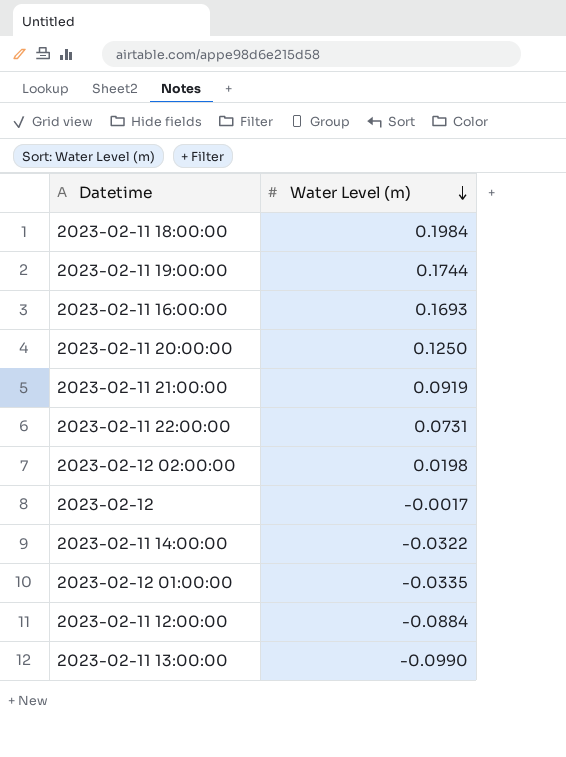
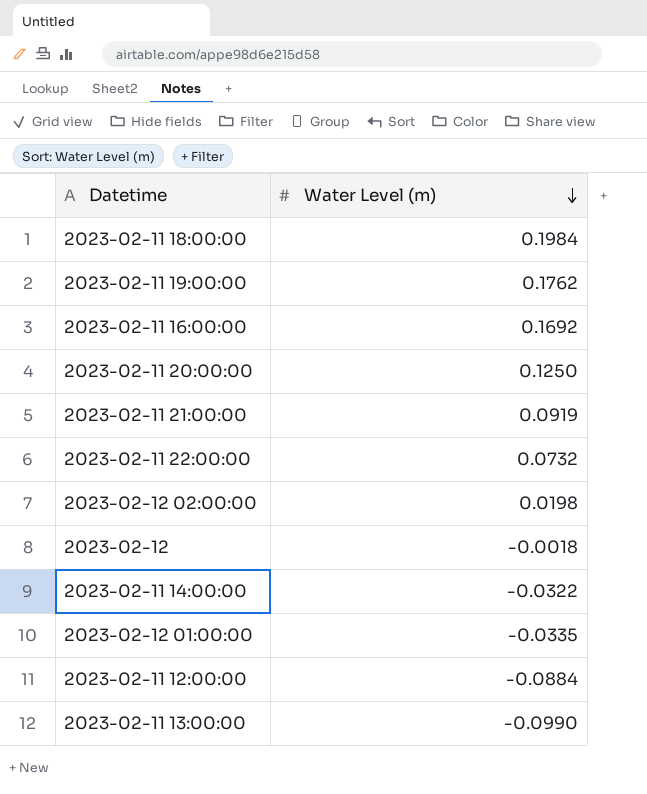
2023-02-11 19:00:00 | Water Level (m): 0.1744 -> 0.1762
2023-02-11 16:00:00 | Water Level (m): 0.1693 -> 0.1692
2023-02-11 22:00:00 | Water Level (m): 0.0731 -> 0.0732
2023-02-12 | Water Level (m): -0.0017 -> -0.0018

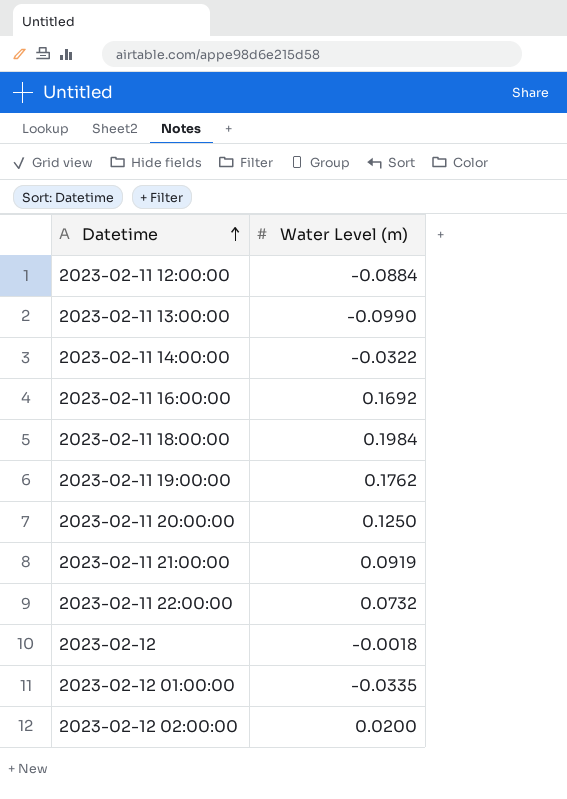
row order: Water Level (m) descending -> Datetime ascending
2023-02-12 02:00:00 | Water Level (m): 0.0198 -> 0.0200

